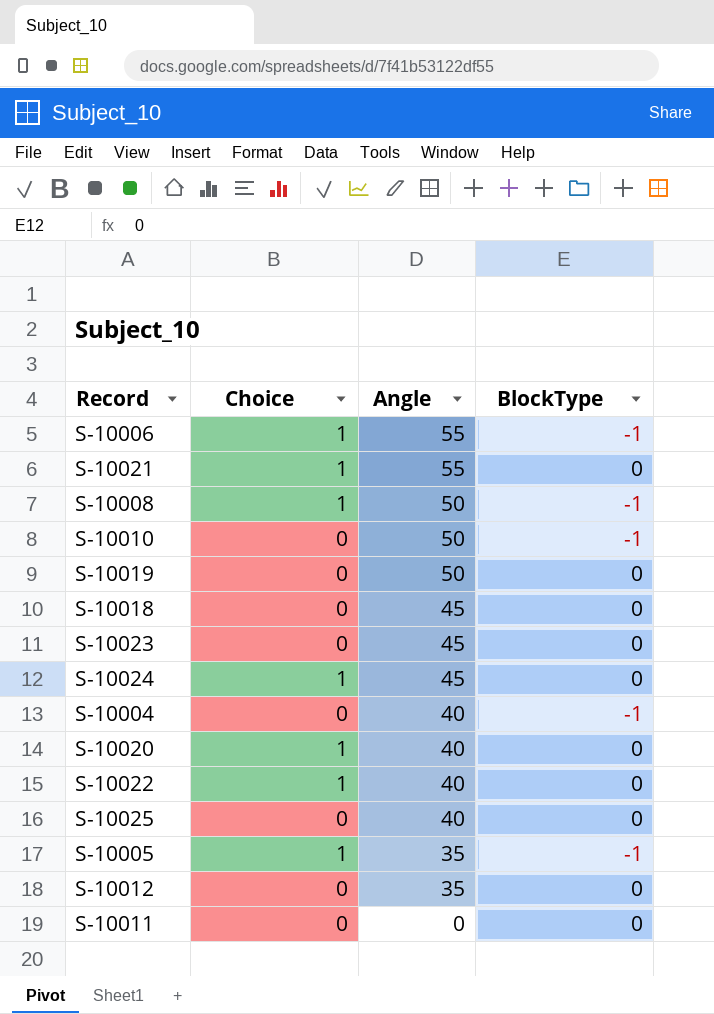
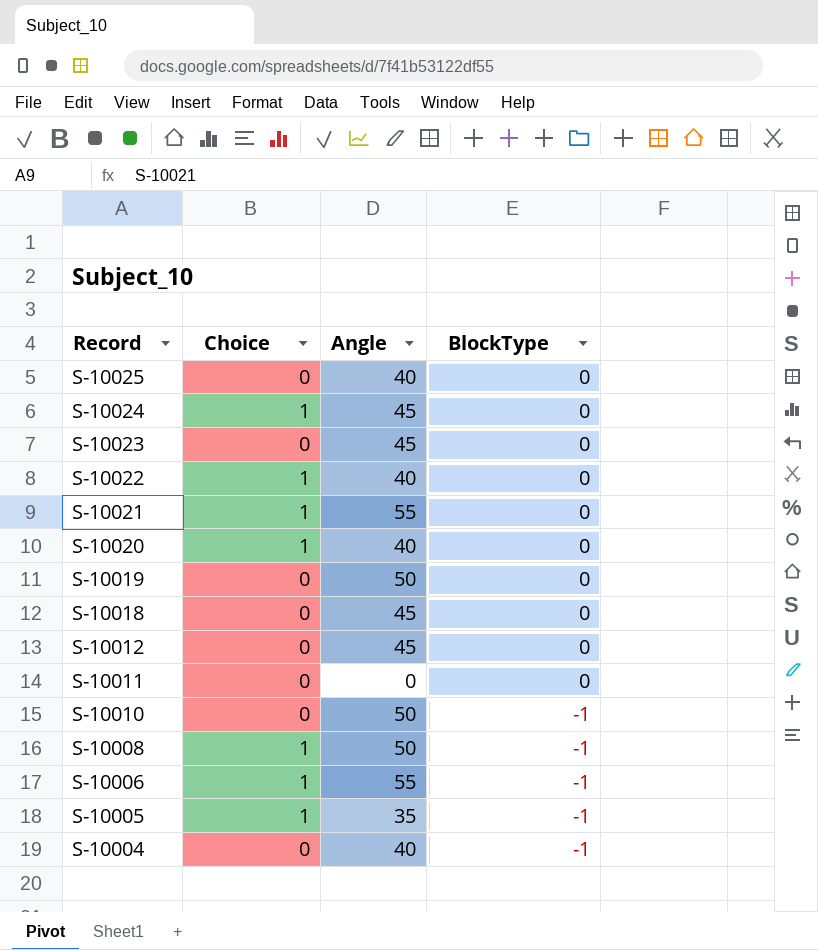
row order: Angle descending -> Record descending
S-10012 | Angle: 35 -> 45

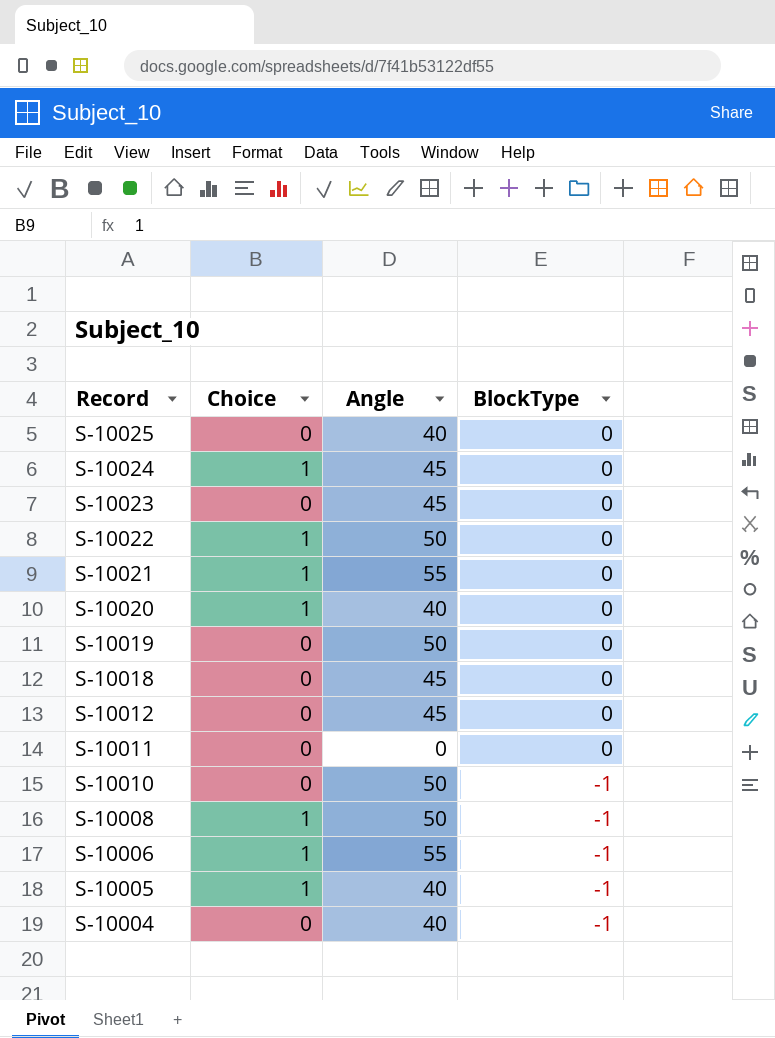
S-10022 | Angle: 40 -> 50
S-10005 | Angle: 35 -> 40

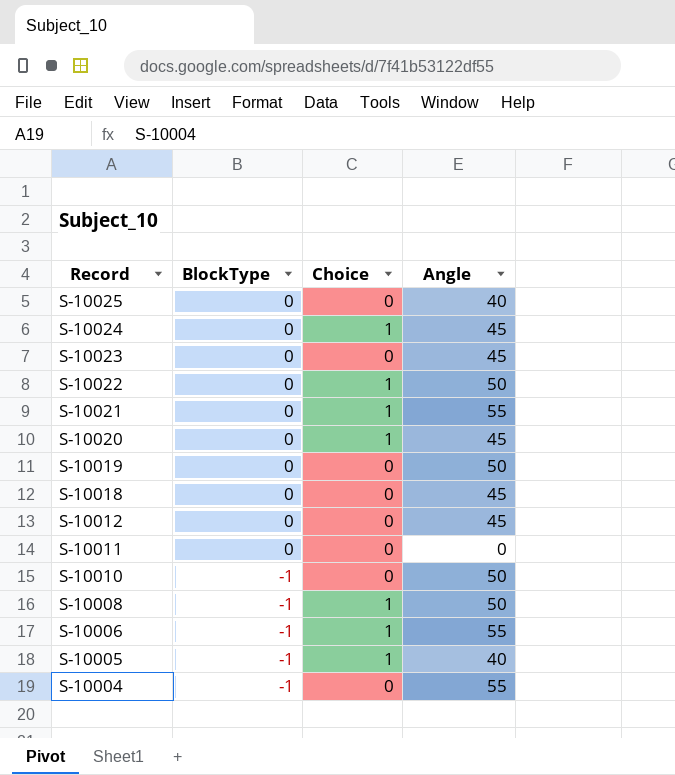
column BlockType | position: 4 -> 2
S-10020 | Angle: 40 -> 45
S-10004 | Angle: 40 -> 55

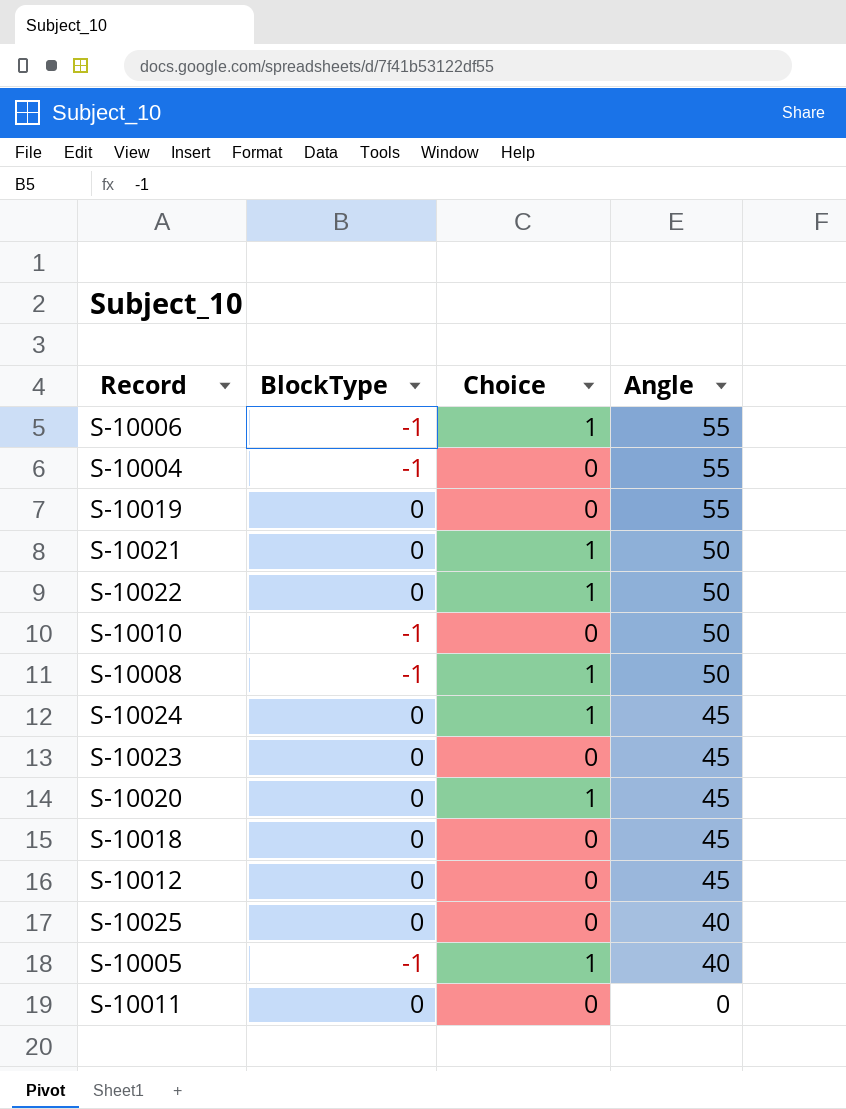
row order: Record descending -> Angle descending
S-10019 | Angle: 50 -> 55
S-10021 | Angle: 55 -> 50

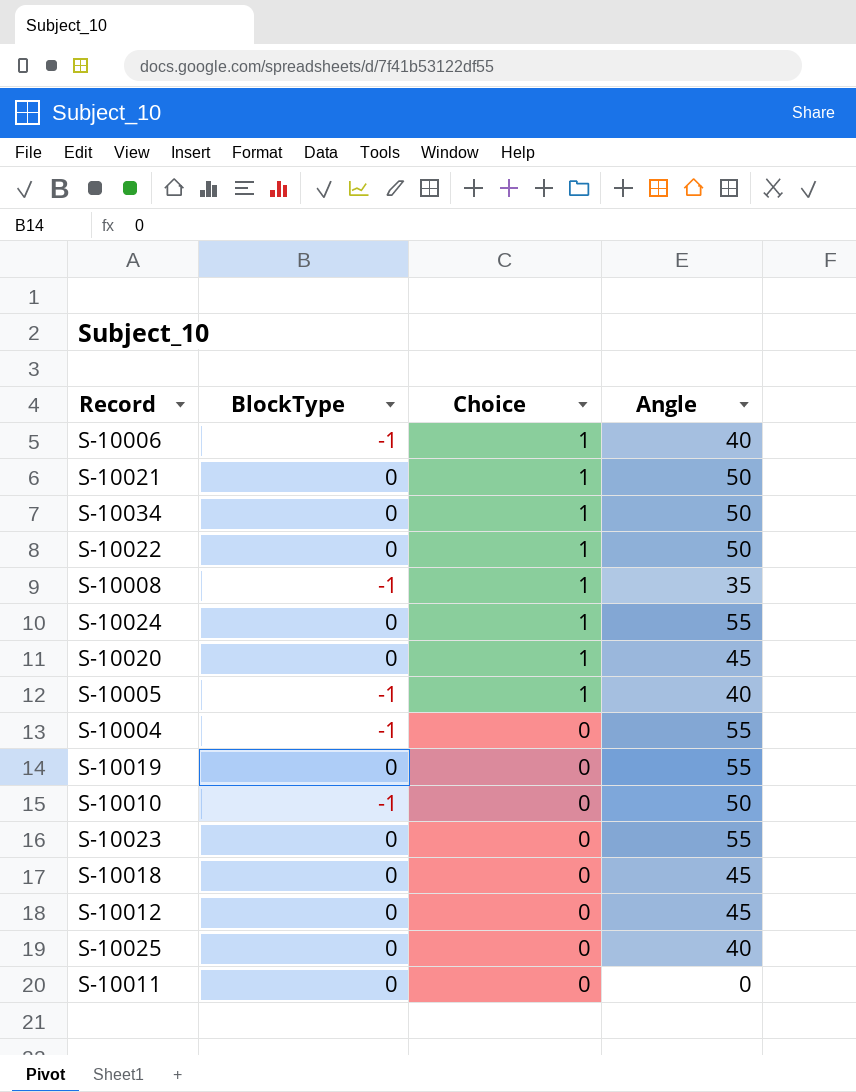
row order: Angle descending -> Choice descending
S-10006 | Angle: 55 -> 40
row S-10034: none -> 0 | 1 | 50
S-10008 | Angle: 50 -> 35
S-10024 | Angle: 45 -> 55
S-10023 | Angle: 45 -> 55

